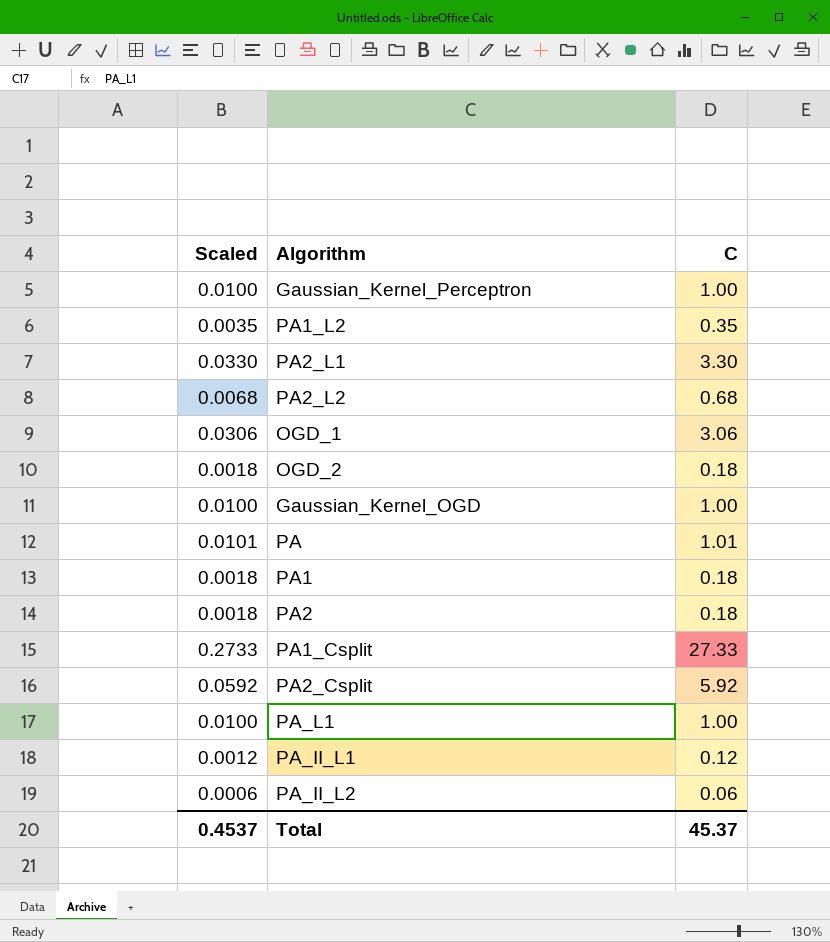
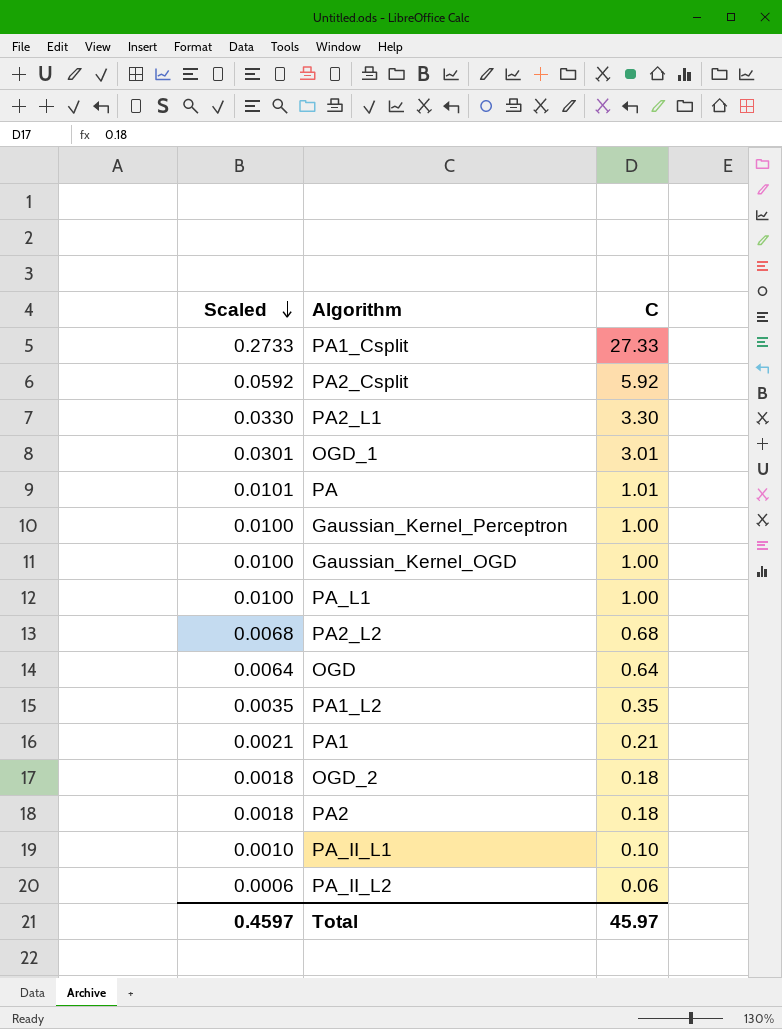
row order: none -> Scaled descending
OGD_1 | Scaled: 0.0306 -> 0.0301
OGD_1 | C: 3.06 -> 3.01
row OGD: none -> 0.0064 | 0.64
PA1 | Scaled: 0.0018 -> 0.0021
PA1 | C: 0.18 -> 0.21
PA_II_L1 | Scaled: 0.0012 -> 0.0010
PA_II_L1 | C: 0.12 -> 0.10
Total | Scaled: 0.4537 -> 0.4597
Total | C: 45.37 -> 45.97

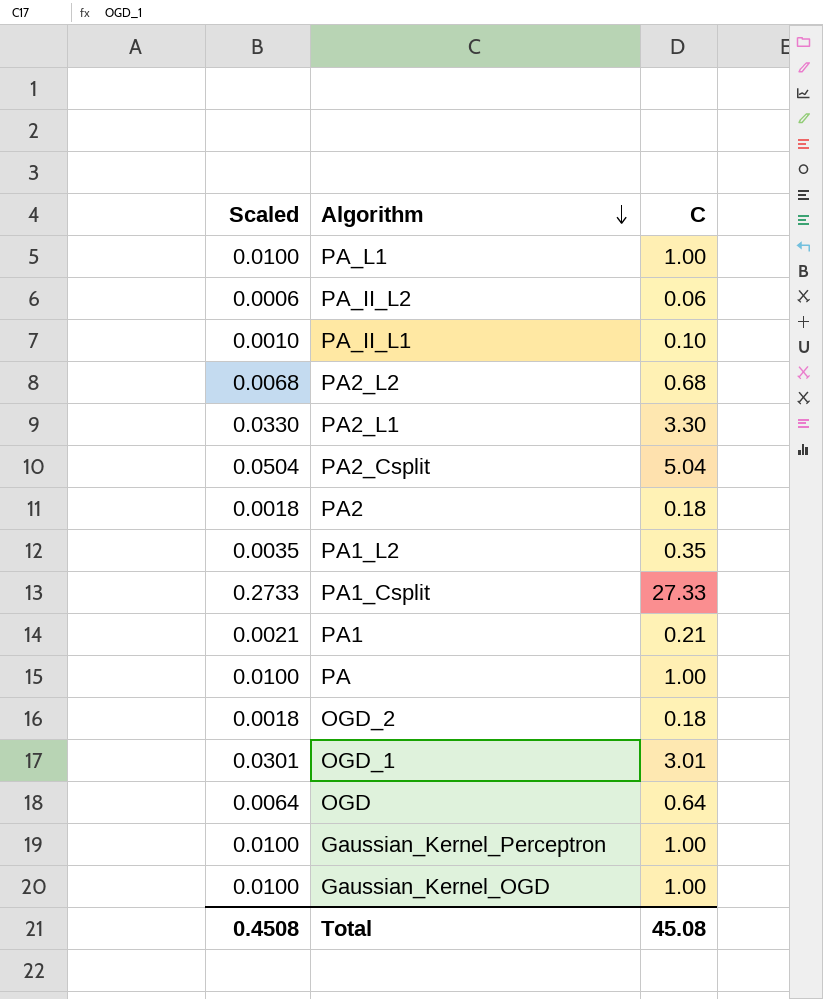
row order: Scaled descending -> Algorithm descending
PA2_Csplit | Scaled: 0.0592 -> 0.0504
PA2_Csplit | C: 5.92 -> 5.04
PA | Scaled: 0.0101 -> 0.0100
PA | C: 1.01 -> 1.00
Total | Scaled: 0.4597 -> 0.4508
Total | C: 45.97 -> 45.08

